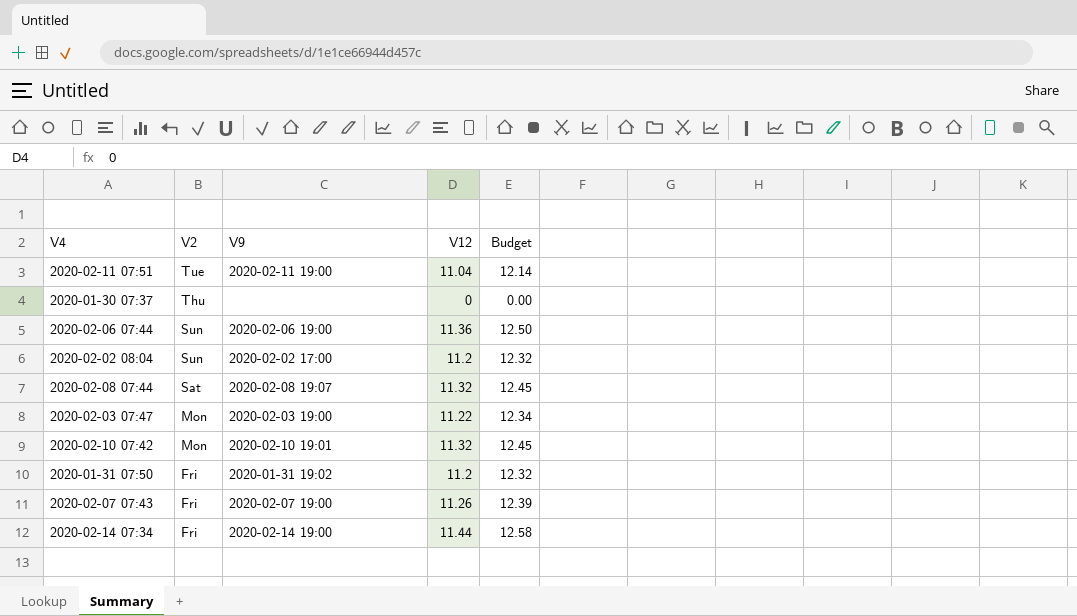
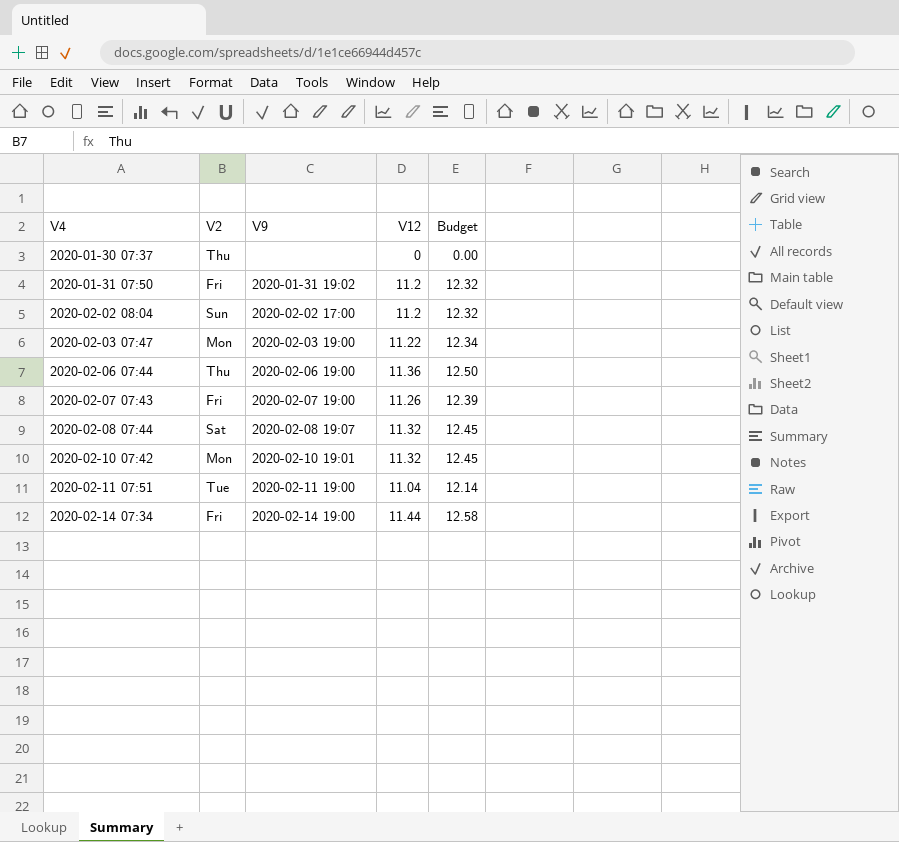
row order: V2 descending -> V4 ascending
2020-02-06 07:44 | V2: Sun -> Thu

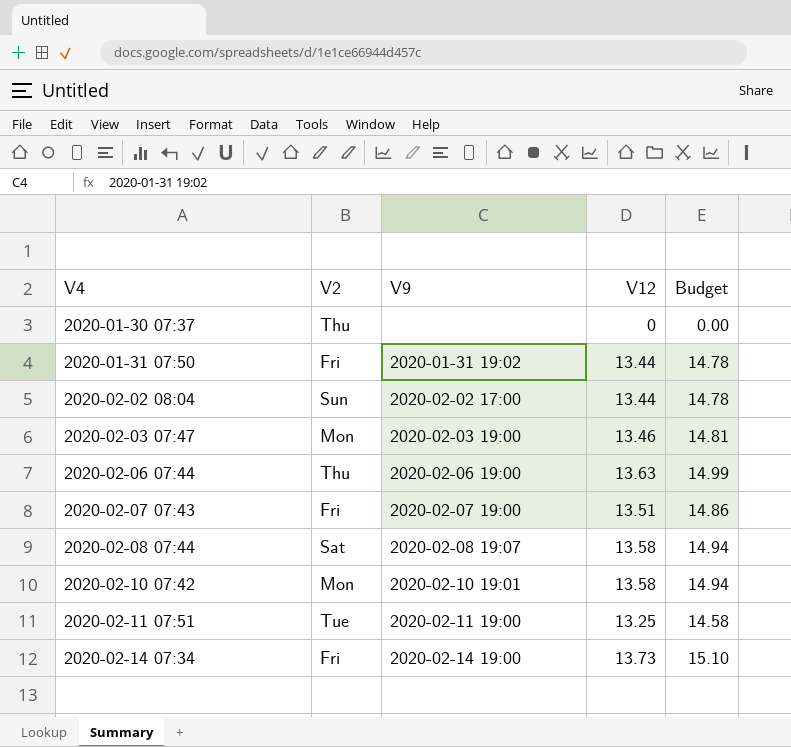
2020-01-31 07:50 | V12: 11.2 -> 13.44
2020-01-31 07:50 | Budget: 12.32 -> 14.78
2020-02-02 08:04 | V12: 11.2 -> 13.44
2020-02-02 08:04 | Budget: 12.32 -> 14.78
2020-02-03 07:47 | V12: 11.22 -> 13.46
2020-02-03 07:47 | Budget: 12.34 -> 14.81
2020-02-06 07:44 | V12: 11.36 -> 13.63
2020-02-06 07:44 | Budget: 12.50 -> 14.99
2020-02-07 07:43 | V12: 11.26 -> 13.51
2020-02-07 07:43 | Budget: 12.39 -> 14.86
2020-02-08 07:44 | V12: 11.32 -> 13.58
2020-02-08 07:44 | Budget: 12.45 -> 14.94
2020-02-10 07:42 | V12: 11.32 -> 13.58
2020-02-10 07:42 | Budget: 12.45 -> 14.94
2020-02-11 07:51 | V12: 11.04 -> 13.25
2020-02-11 07:51 | Budget: 12.14 -> 14.58
2020-02-14 07:34 | V12: 11.44 -> 13.73
2020-02-14 07:34 | Budget: 12.58 -> 15.10

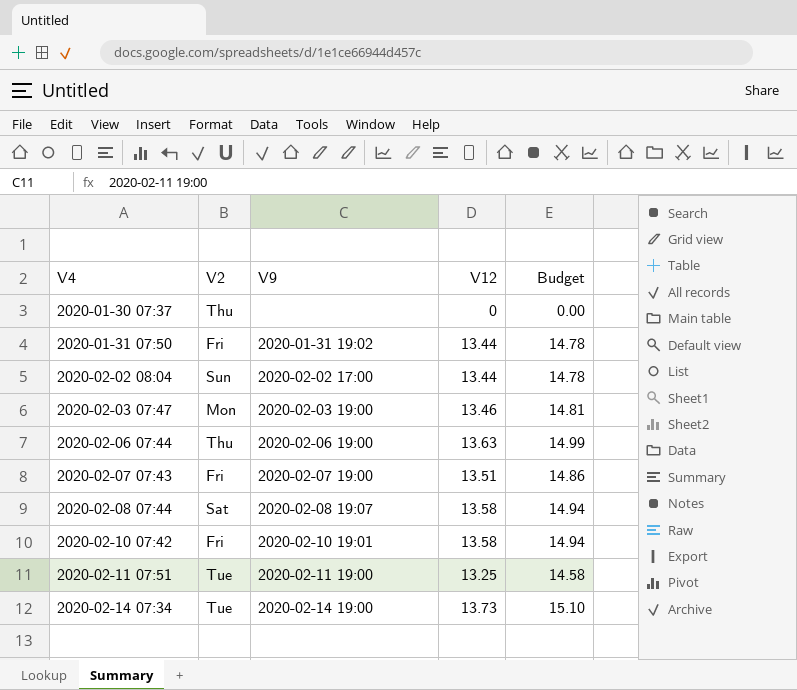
2020-02-10 07:42 | V2: Mon -> Fri
2020-02-14 07:34 | V2: Fri -> Tue

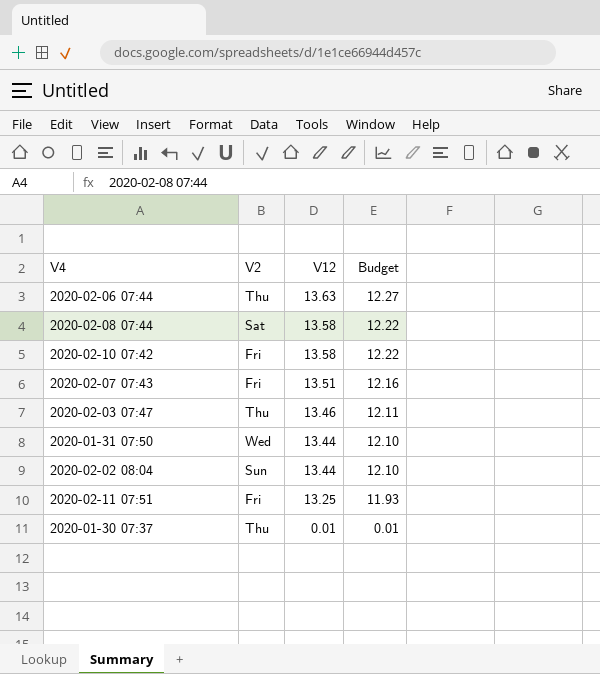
row order: V4 ascending -> V12 descending
column V9 | position: 3 -> none
column Budget | formula: [V12] * 1.1 -> [V12] * 0.9
row 2020-02-14 07:34: Tue | 2020-02-14 19:00 | 13.73 | 15.10 -> none
2020-02-03 07:47 | V2: Mon -> Thu
2020-01-31 07:50 | V2: Fri -> Wed
2020-02-11 07:51 | V2: Tue -> Fri
2020-01-30 07:37 | V12: 0 -> 0.01

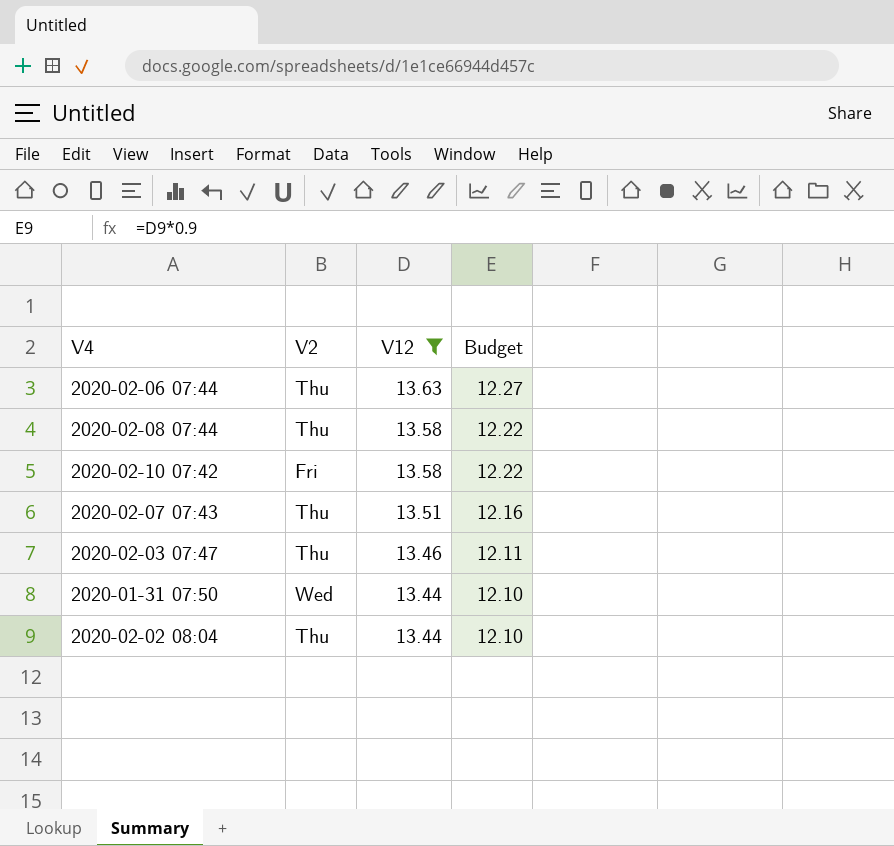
filter: none -> V12 >= 13.44
2020-02-08 07:44 | V2: Sat -> Thu
2020-02-07 07:43 | V2: Fri -> Thu
2020-02-02 08:04 | V2: Sun -> Thu

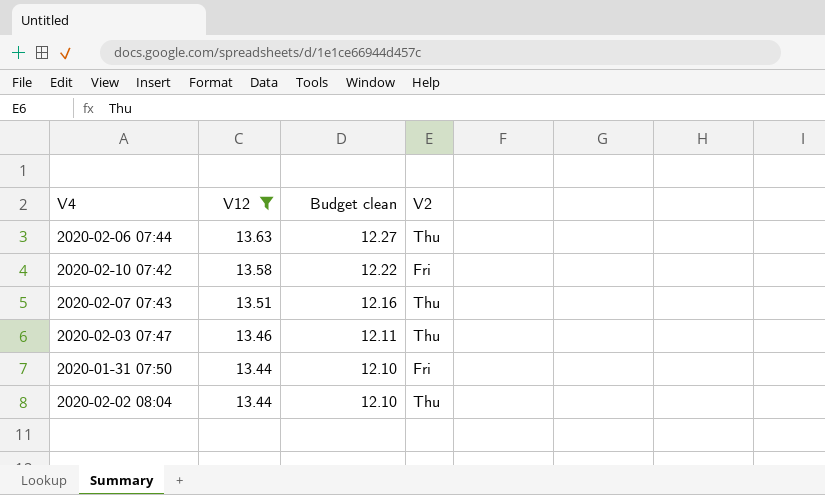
column name: Budget -> Budget clean
column V2 | position: 2 -> 4
row 2020-02-08 07:44: Thu | 13.58 | 12.22 -> none
2020-01-31 07:50 | V2: Wed -> Fri

